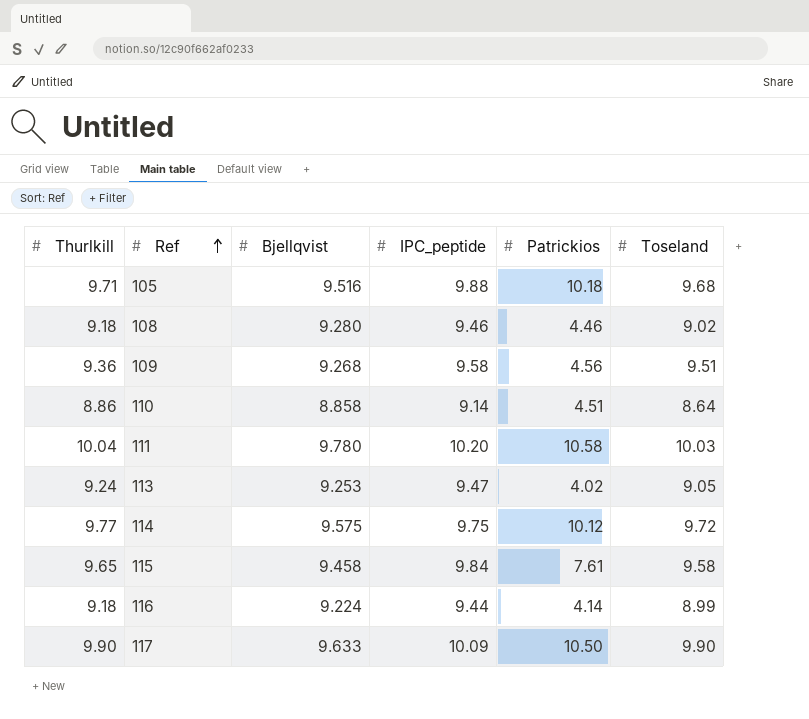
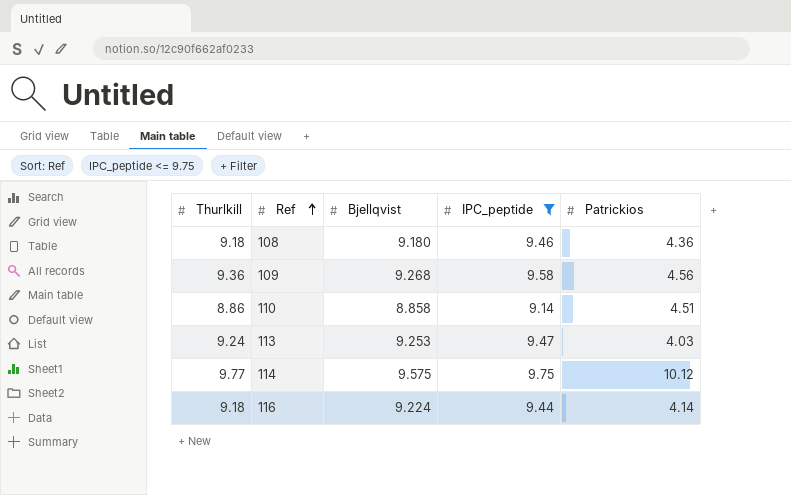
filter: none -> IPC_peptide <= 9.75
column Toseland | position: 6 -> none
108 | Bjellqvist: 9.280 -> 9.180
108 | Patrickios: 4.46 -> 4.36
113 | Patrickios: 4.02 -> 4.03

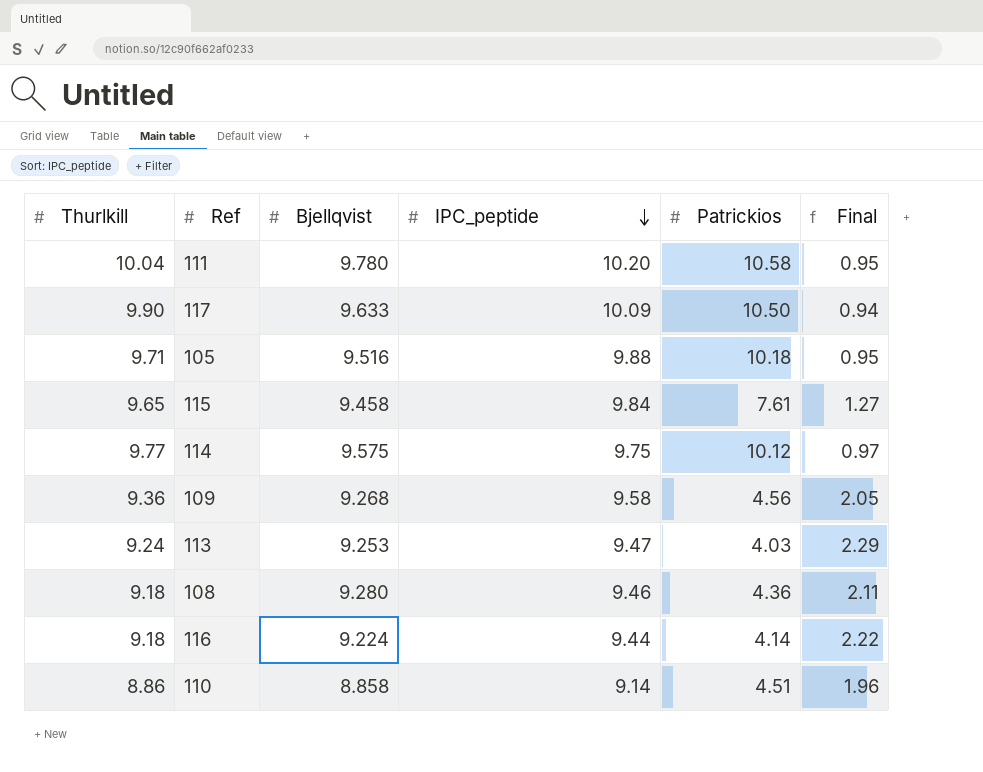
filter: IPC_peptide <= 9.75 -> none
row order: Ref ascending -> IPC_peptide descending
column Final | formula: none -> [Thurlkill] / [Patrickios]
108 | Bjellqvist: 9.180 -> 9.280

